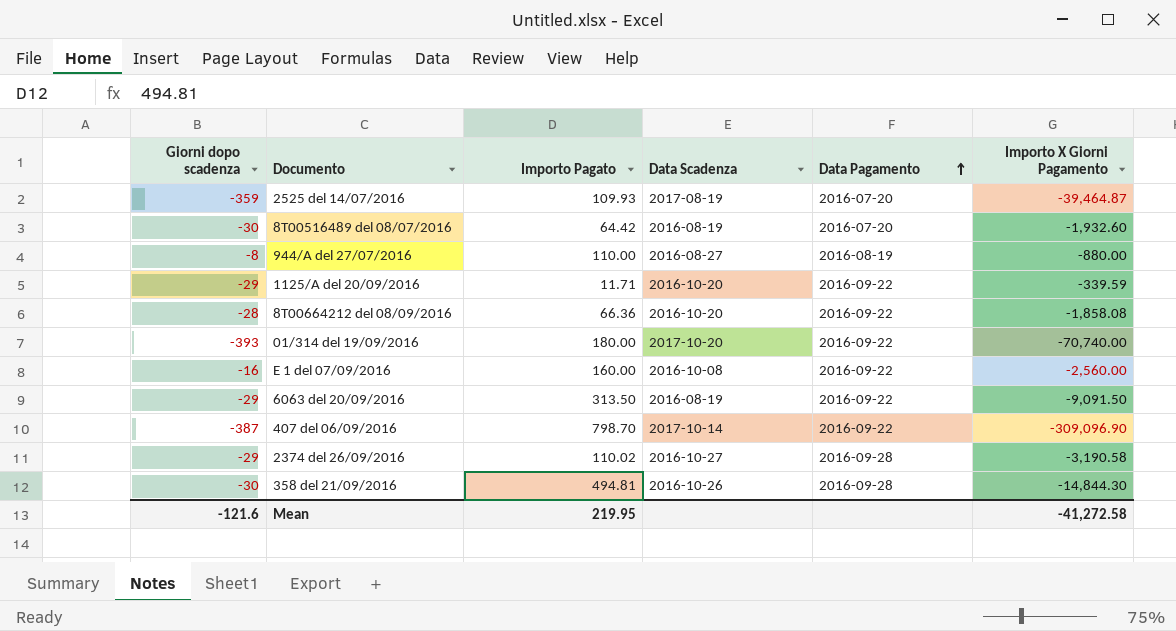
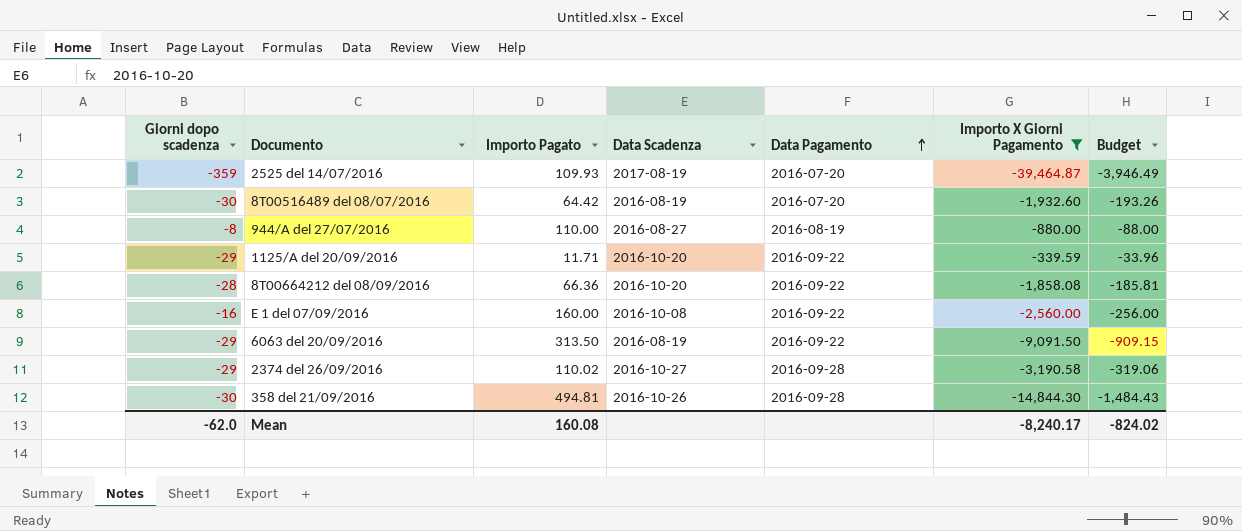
filter: none -> Importo X Giorni Pagamento >= -39,464.87
column Budget | formula: none -> [Importo X Giorni Pagamento] * 0.1
Mean | Giorni dopo scadenza: -121.6 -> -62.0
Mean | Importo Pagato: 219.95 -> 160.08
Mean | Importo X Giorni Pagamento: -41,272.58 -> -8,240.17

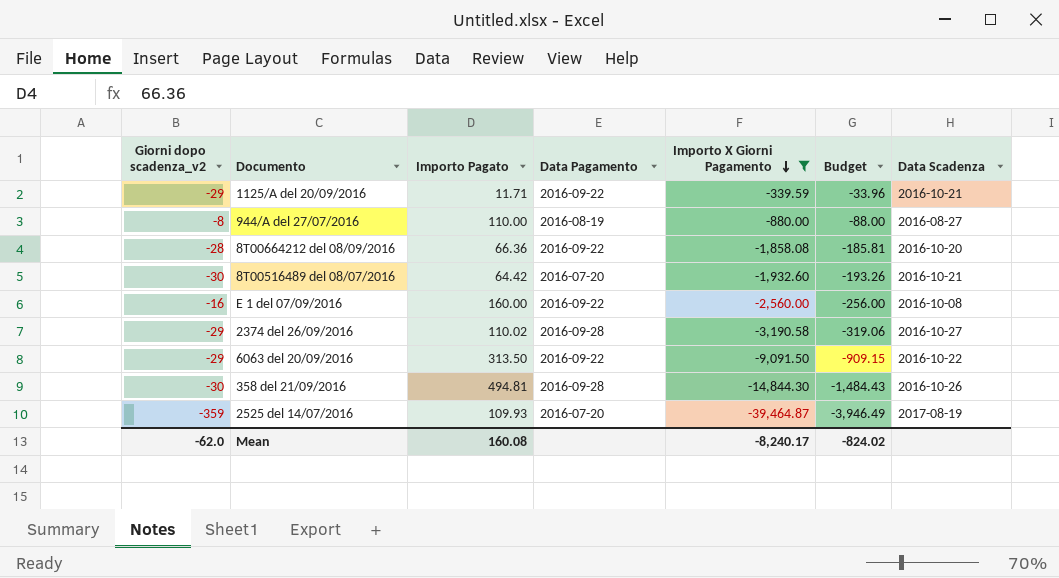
row order: Data Pagamento ascending -> Importo X Giorni Pagamento descending
column name: Giorni dopo scadenza -> Giorni dopo scadenza_v2
column Data Scadenza | position: 4 -> 7
1125/A del 20/09/2016 | Data Scadenza: 2016-10-20 -> 2016-10-21
8T00516489 del 08/07/2016 | Data Scadenza: 2016-08-19 -> 2016-10-21
6063 del 20/09/2016 | Data Scadenza: 2016-08-19 -> 2016-10-22

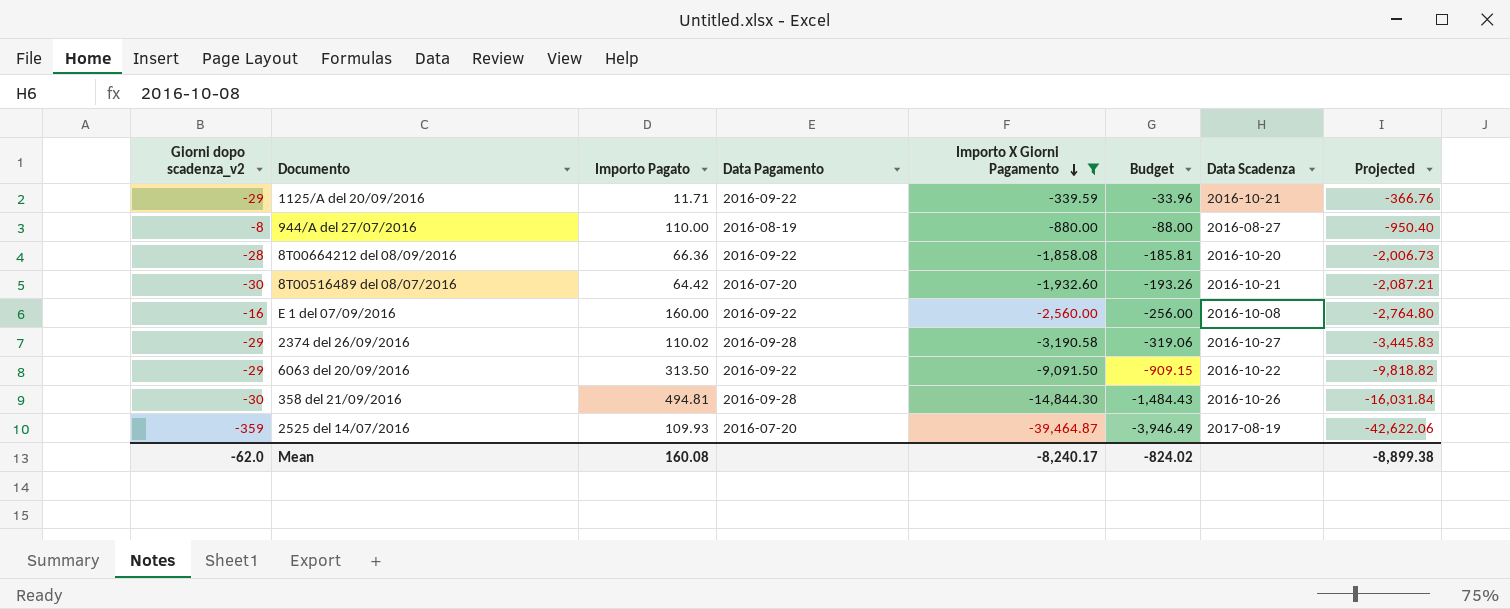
column Projected | formula: none -> [Importo X Giorni Pagamento] * 1.08

